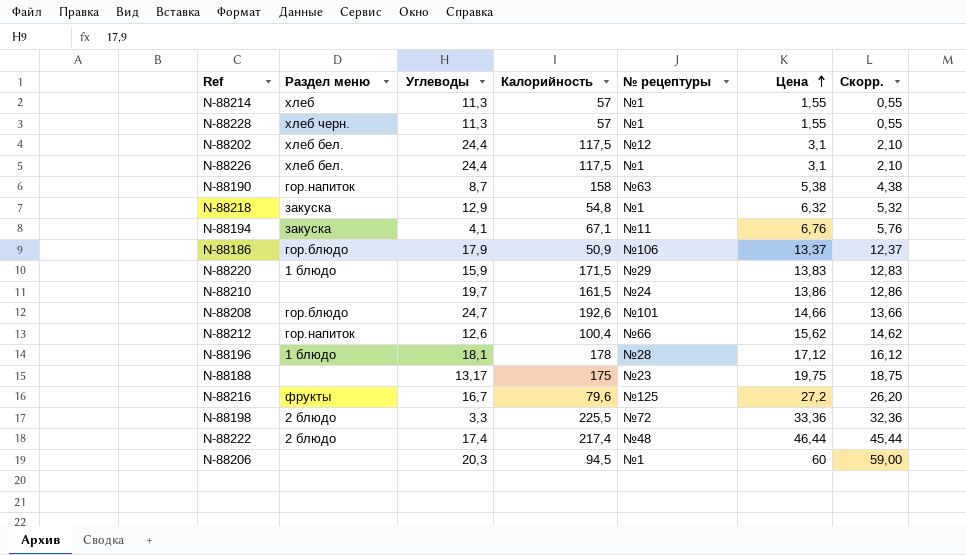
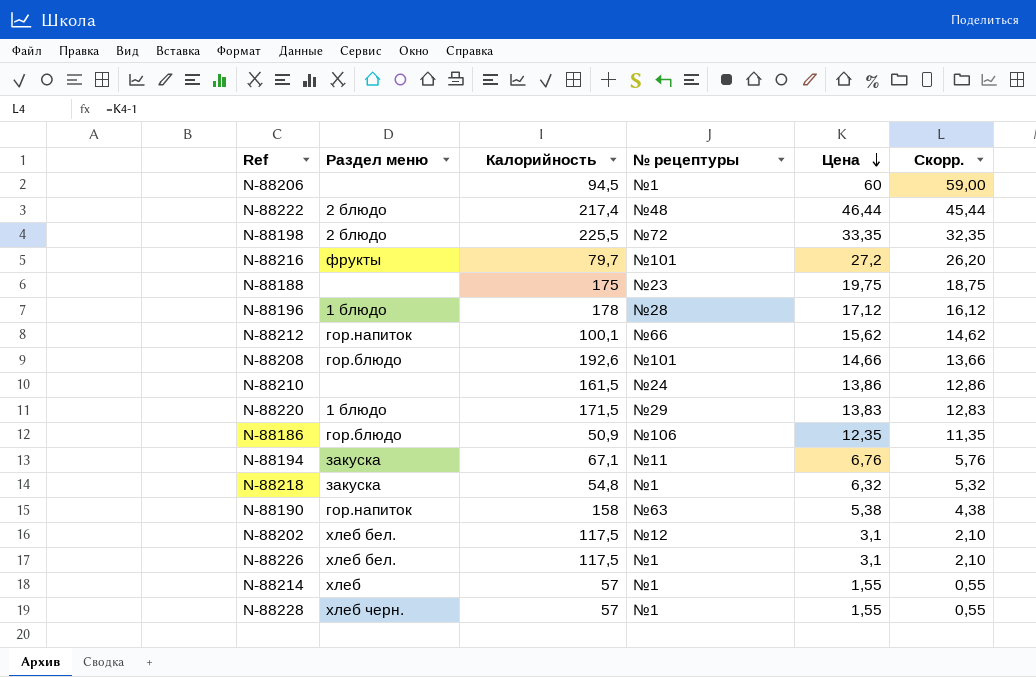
row order: Цена ascending -> Цена descending
column Углеводы | position: 3 -> none
N-88198 | Цена: 33,36 -> 33,35
N-88198 | Скорр.: 32,36 -> 32,35
N-88216 | Калорийность: 79,6 -> 79,7
N-88216 | № рецептуры: №125 -> №101
N-88212 | Калорийность: 100,4 -> 100,1
N-88186 | Цена: 13,37 -> 12,35
N-88186 | Скорр.: 12,37 -> 11,35

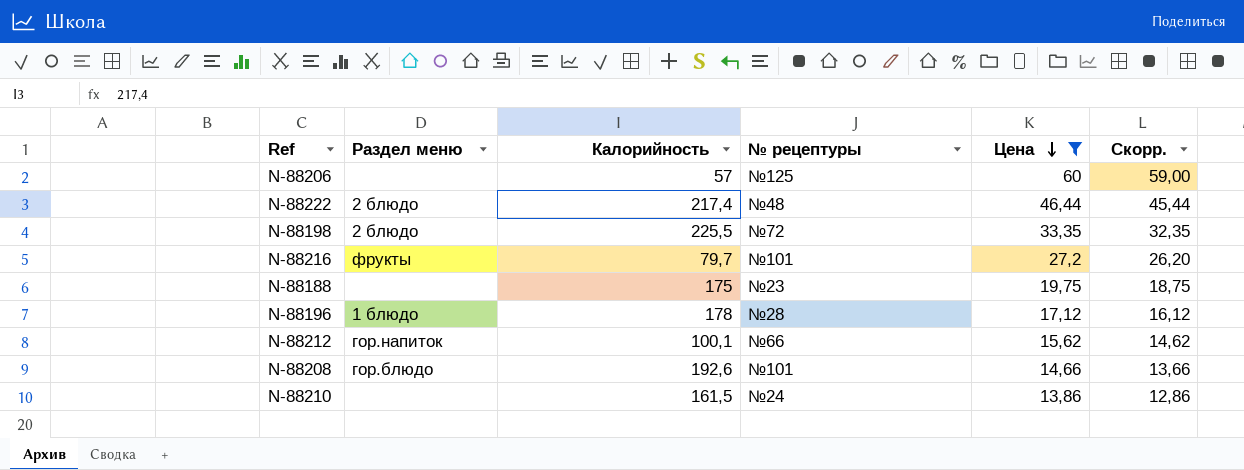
filter: none -> Цена >= 13,86
N-88206 | Калорийность: 94,5 -> 57
N-88206 | № рецептуры: №1 -> №125

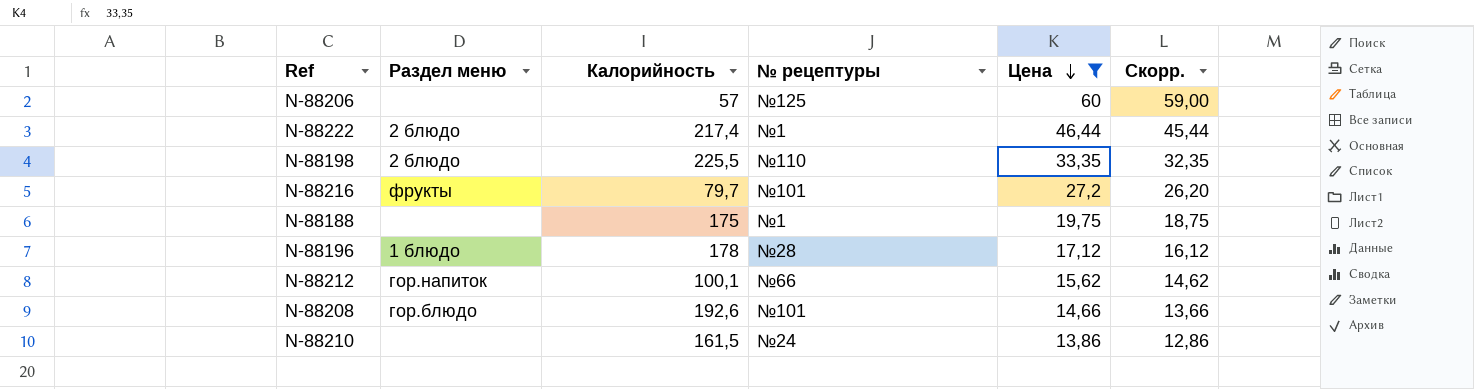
N-88222 | № рецептуры: №48 -> №1
N-88198 | № рецептуры: №72 -> №110
N-88188 | № рецептуры: №23 -> №1

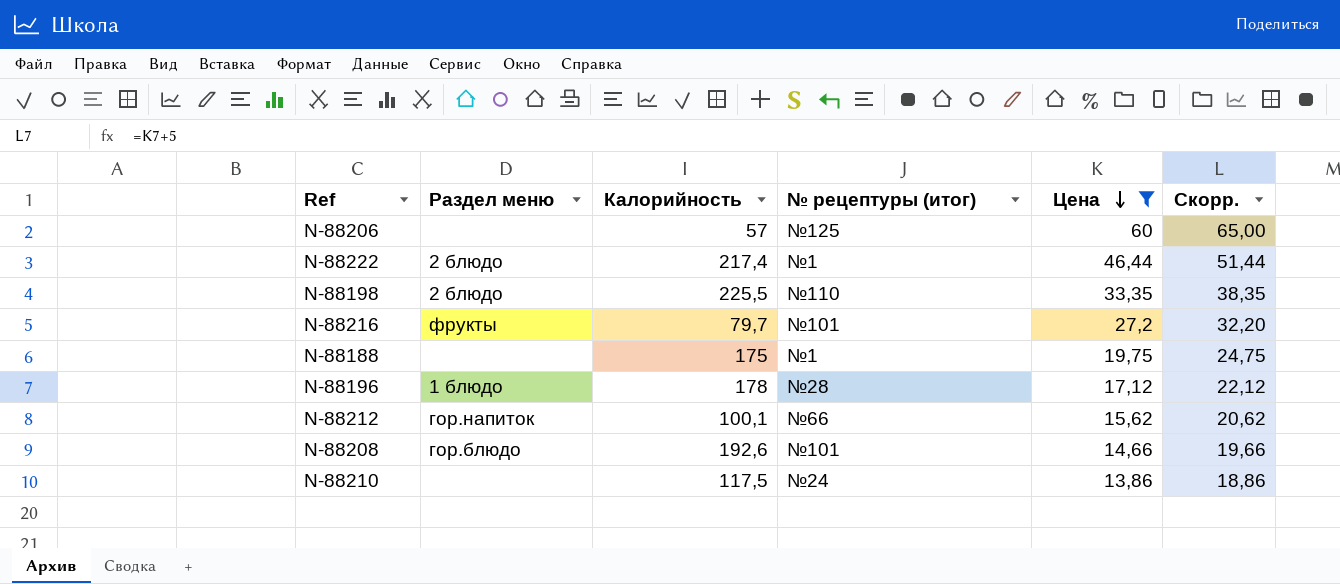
column name: № рецептуры -> № рецептуры (итог)
column Скорр. | formula: [Цена] - 1 -> [Цена] + 5
N-88210 | Калорийность: 161,5 -> 117,5

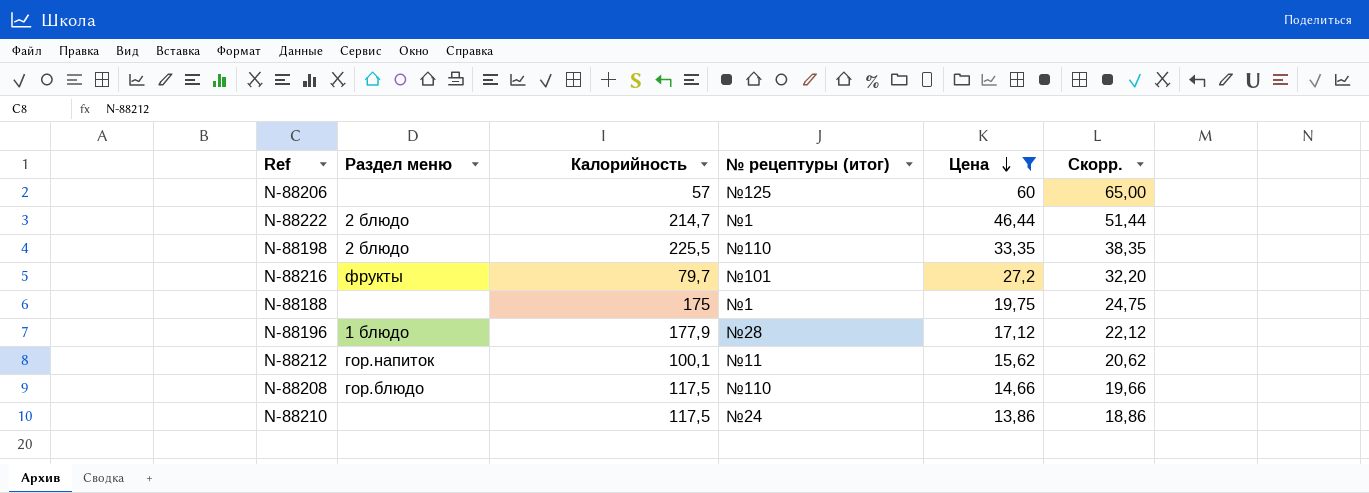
N-88222 | Калорийность: 217,4 -> 214,7
N-88196 | Калорийность: 178 -> 177,9
N-88212 | № рецептуры (итог): №66 -> №11
N-88208 | Калорийность: 192,6 -> 117,5
N-88208 | № рецептуры (итог): №101 -> №110

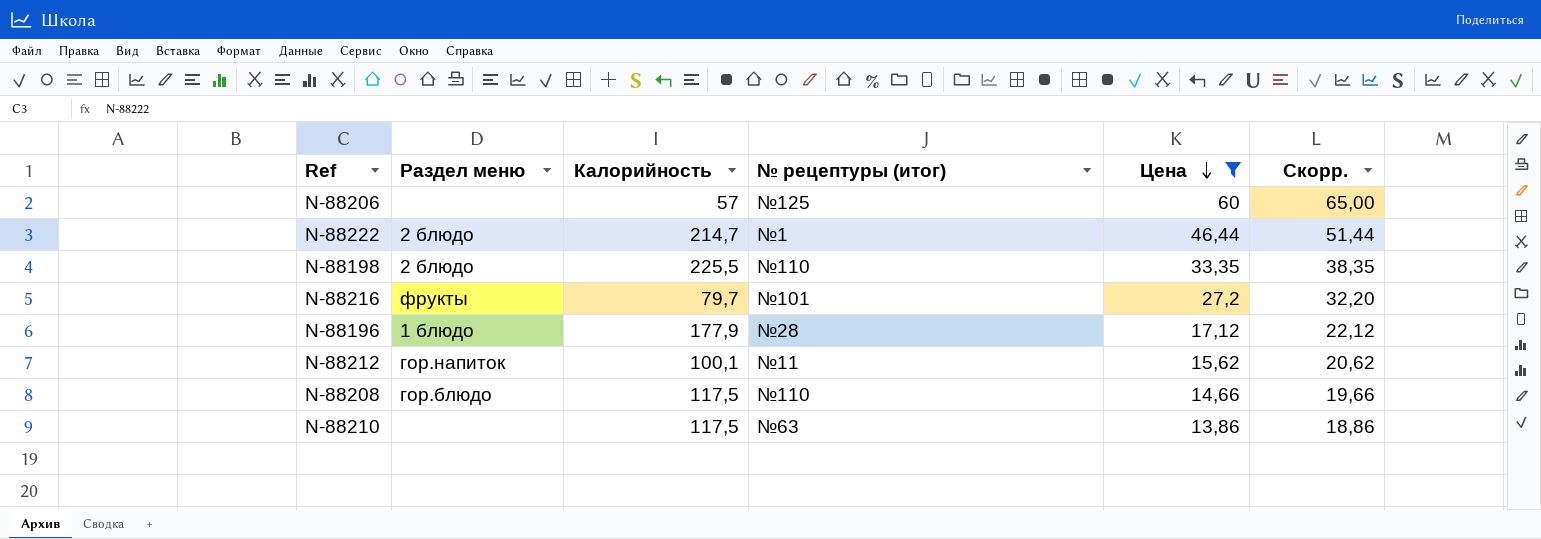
row N-88188: none | 175 | №1 | 19,75 | 24,75 -> none
N-88210 | № рецептуры (итог): №24 -> №63

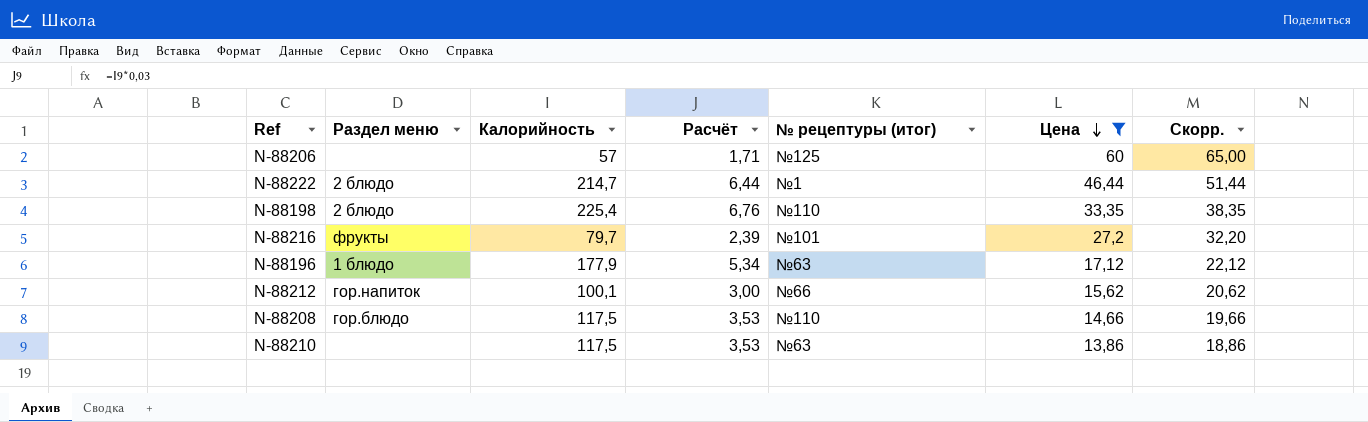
column Расчёт | formula: none -> [Калорийность] * 0,03
N-88198 | Калорийность: 225,5 -> 225,4
N-88196 | № рецептуры (итог): №28 -> №63
N-88212 | № рецептуры (итог): №11 -> №66

